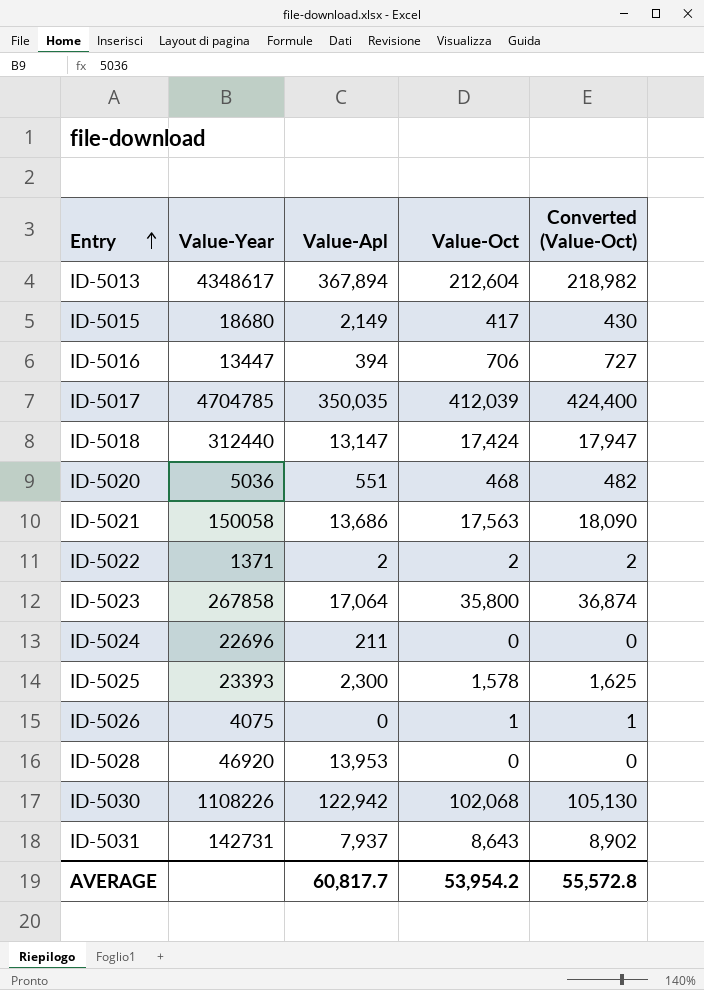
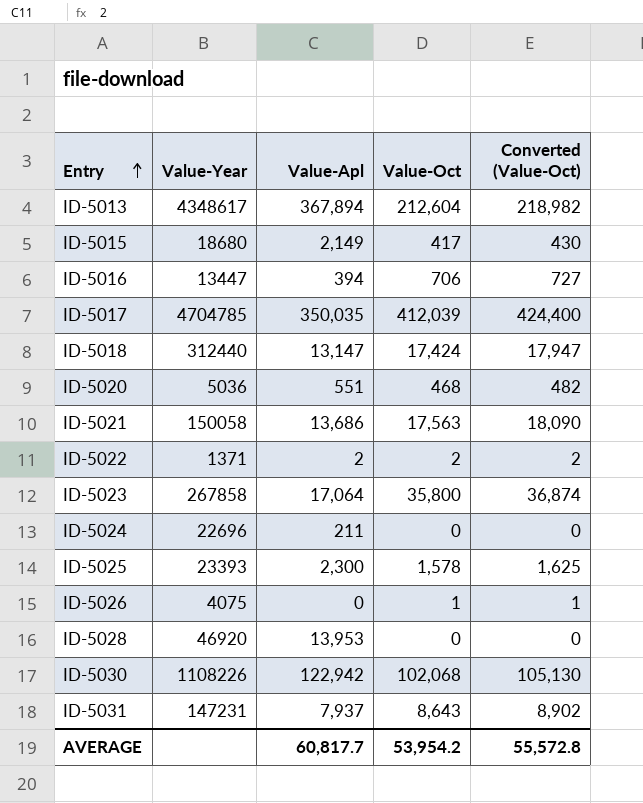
ID-5031 | Value-Year: 142731 -> 147231

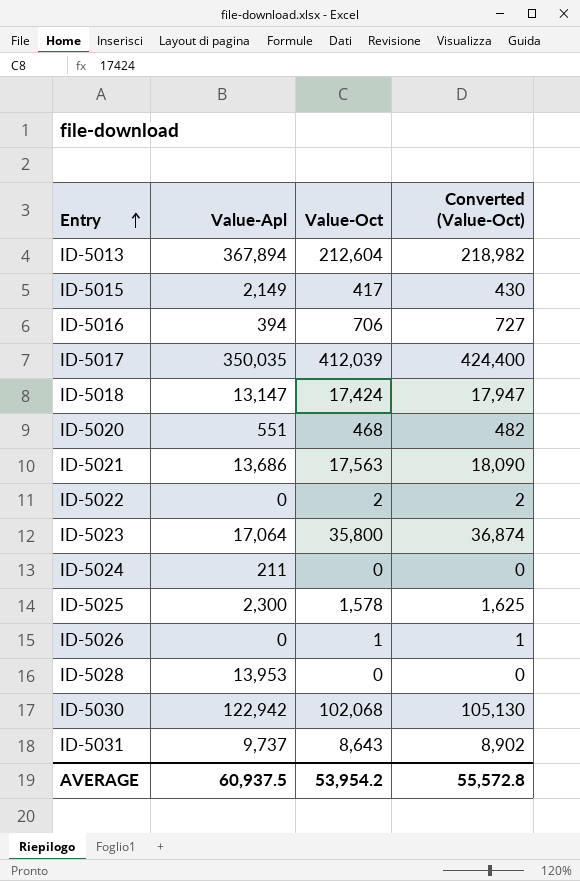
column Value-Year | position: 2 -> none
ID-5022 | Value-Apl: 2 -> 0
ID-5031 | Value-Apl: 7,937 -> 9,737
AVERAGE | Value-Apl: 60,817.7 -> 60,937.5

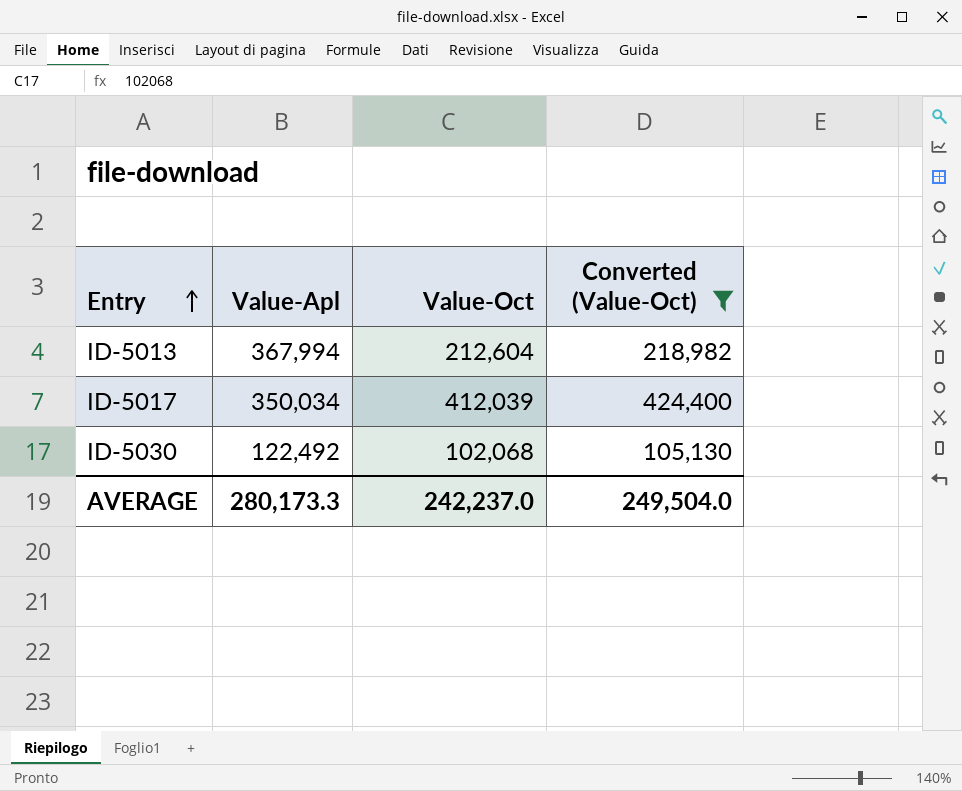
filter: none -> Converted (Value-Oct) >= 105,130
ID-5013 | Value-Apl: 367,894 -> 367,994
ID-5017 | Value-Apl: 350,035 -> 350,034
ID-5030 | Value-Apl: 122,942 -> 122,492
AVERAGE | Value-Apl: 60,937.5 -> 280,173.3
AVERAGE | Value-Oct: 53,954.2 -> 242,237.0
AVERAGE | Converted (Value-Oct): 55,572.8 -> 249,504.0

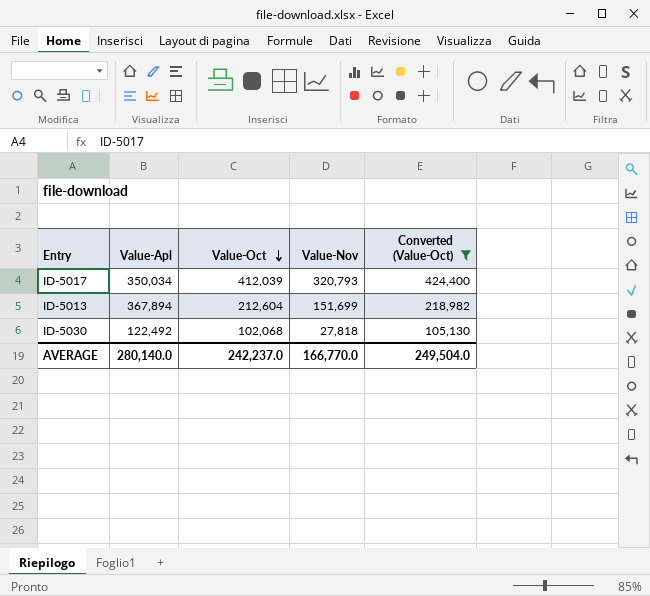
row order: Entry ascending -> Value-Oct descending
column Value-Nov | position: none -> 4
ID-5013 | Value-Apl: 367,994 -> 367,894
AVERAGE | Value-Apl: 280,173.3 -> 280,140.0

